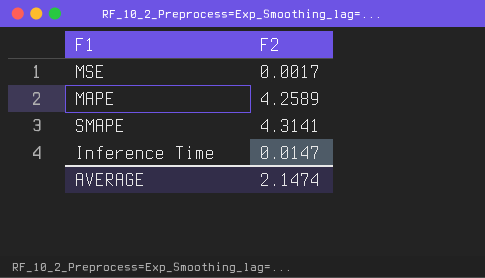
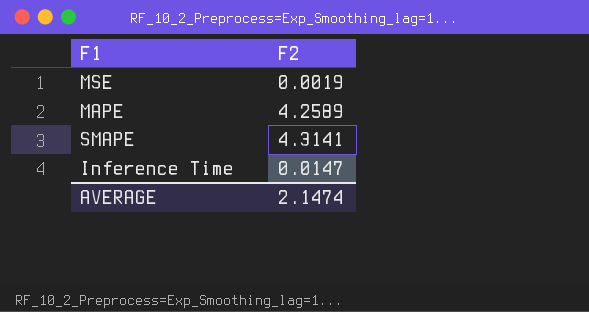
MSE | F2: 0.0017 -> 0.0019

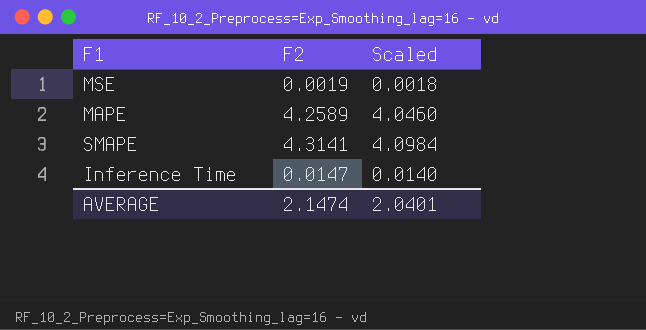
column Scaled | formula: none -> [F2] * 0.95

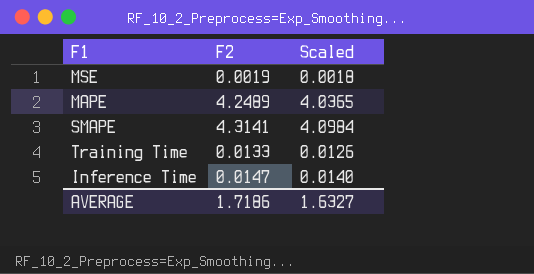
MAPE | F2: 4.2589 -> 4.2489
MAPE | Scaled: 4.0460 -> 4.0365
row Training Time: none -> 0.0133 | 0.0126
AVERAGE | F2: 2.1474 -> 1.7186
AVERAGE | Scaled: 2.0401 -> 1.6327

